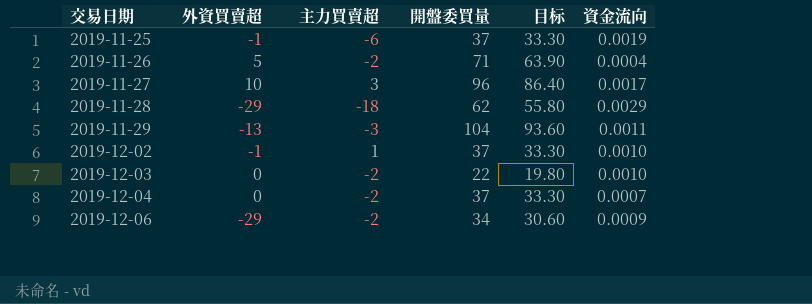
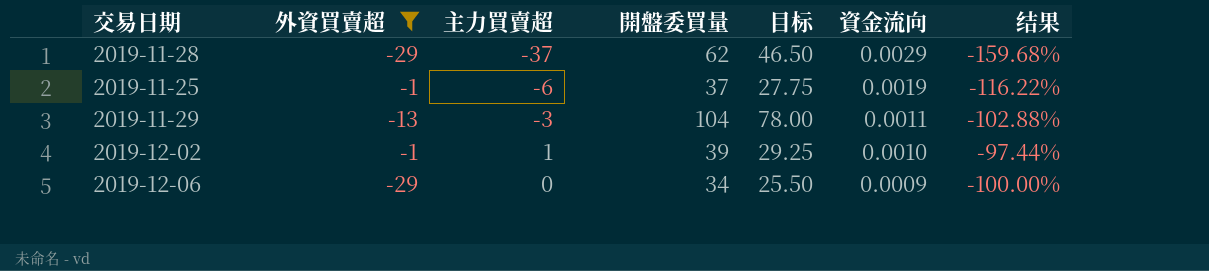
filter: none -> 外資買賣超 <= -1
row order: 交易日期 ascending -> 資金流向 descending
column 目标 | formula: [開盤委買量] * 0.9 -> [開盤委買量] * 0.75
column 结果 | formula: none -> ([主力買賣超] - [開盤委買量]) / [開盤委買量]
2019-11-28 | 主力買賣超: -18 -> -37
2019-12-02 | 開盤委買量: 37 -> 39
2019-12-06 | 主力買賣超: -2 -> 0

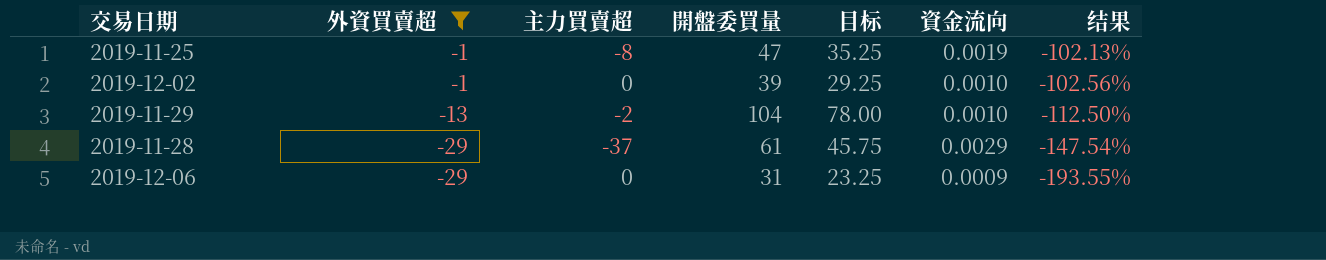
row order: 資金流向 descending -> 外資買賣超 descending
column 结果 | formula: ([主力買賣超] - [開盤委買量]) / [開盤委買量] -> ([外資買賣超] - [開盤委買量]) / [開盤委買量]
2019-11-25 | 主力買賣超: -6 -> -8
2019-11-25 | 開盤委買量: 37 -> 47
2019-11-25 | 目标: 27.75 -> 35.25
2019-12-02 | 主力買賣超: 1 -> 0
2019-11-29 | 主力買賣超: -3 -> -2
2019-11-29 | 資金流向: 0.0011 -> 0.0010
2019-11-28 | 開盤委買量: 62 -> 61
2019-11-28 | 目标: 46.50 -> 45.75
2019-12-06 | 開盤委買量: 34 -> 31
2019-12-06 | 目标: 25.50 -> 23.25

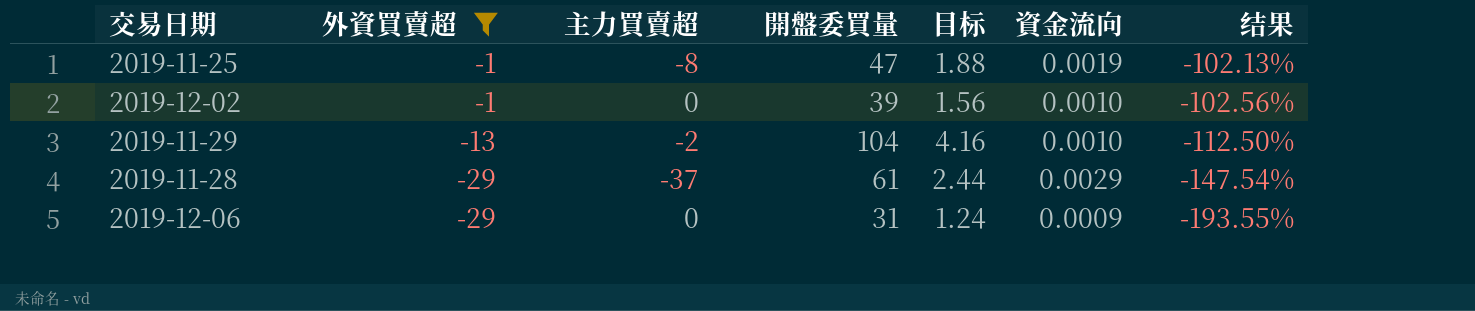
column 目标 | formula: [開盤委買量] * 0.75 -> [開盤委買量] * 0.04

